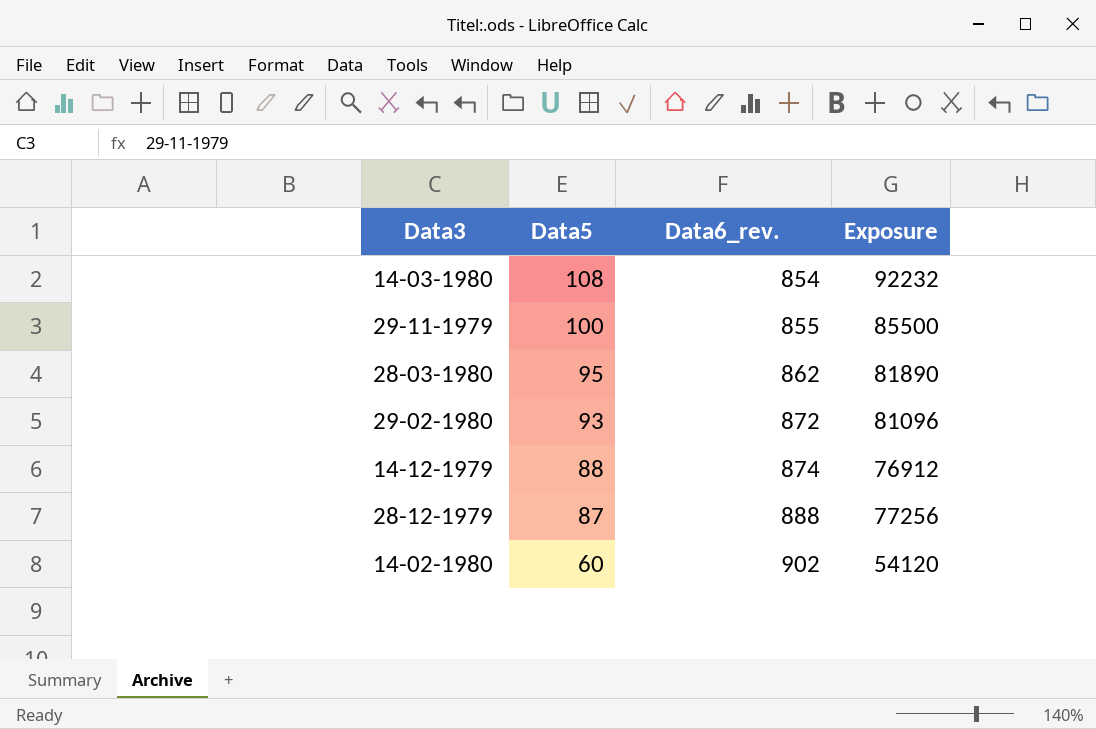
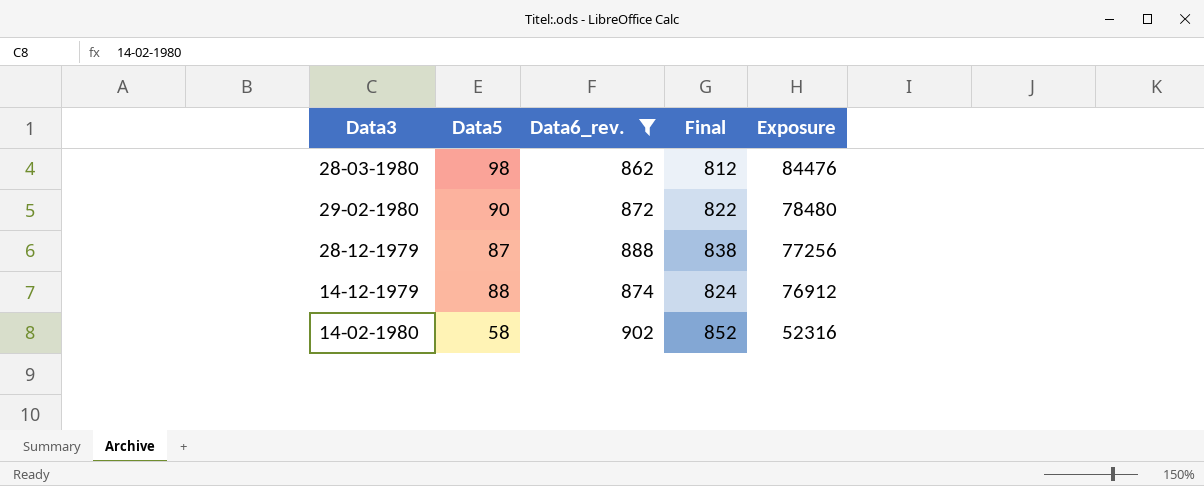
filter: none -> Data6_rev. >= 862
row order: Data5 descending -> Exposure descending
column Final | formula: none -> [Data6_rev.] - 50
28-03-1980 | Data5: 95 -> 98
28-03-1980 | Exposure: 81890 -> 84476
29-02-1980 | Data5: 93 -> 90
29-02-1980 | Exposure: 81096 -> 78480
14-02-1980 | Data5: 60 -> 58
14-02-1980 | Exposure: 54120 -> 52316

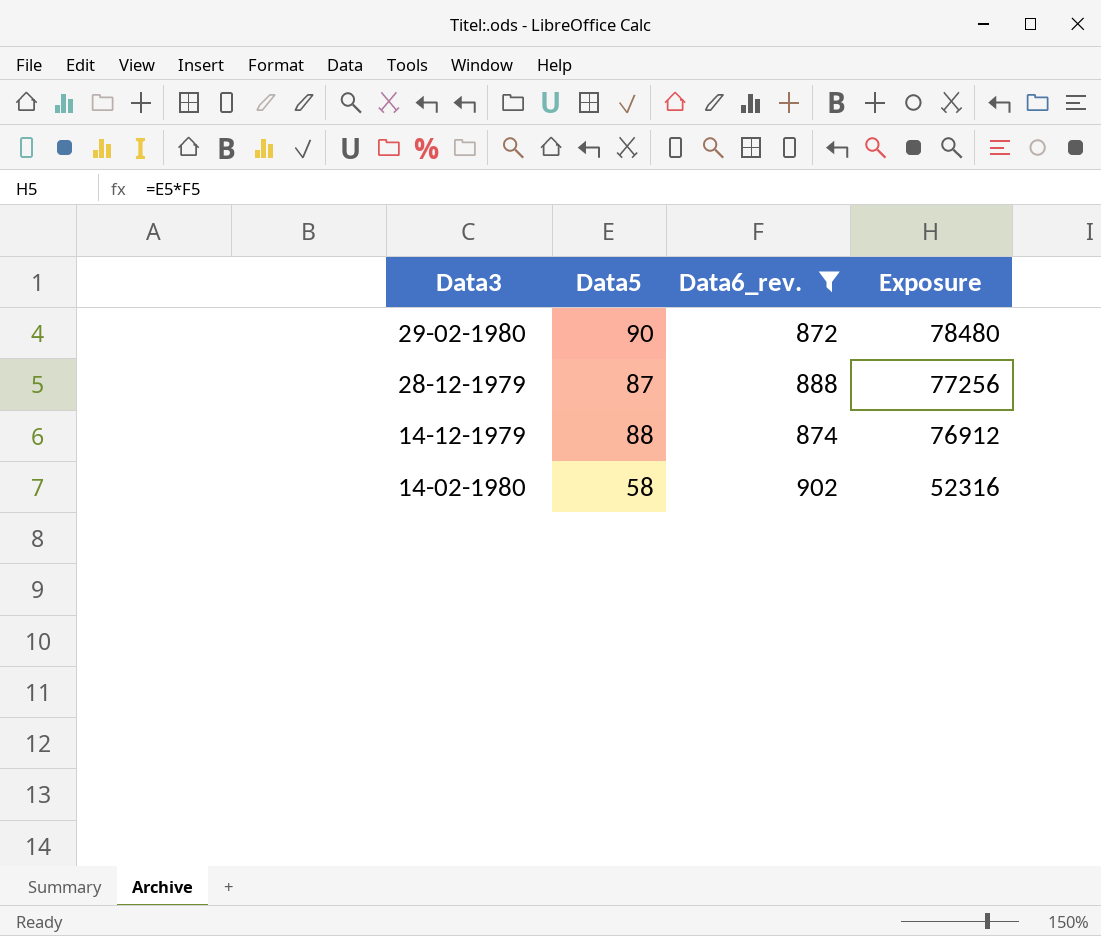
column Final | formula: [Data6_rev.] - 50 -> none
row 28-03-1980: 98 | 862 | 812 | 84476 -> none

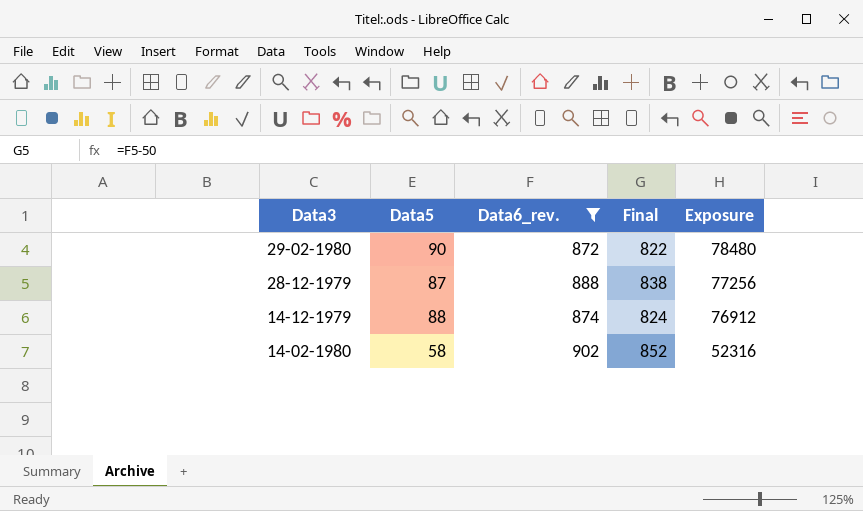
column Final | formula: none -> [Data6_rev.] - 50

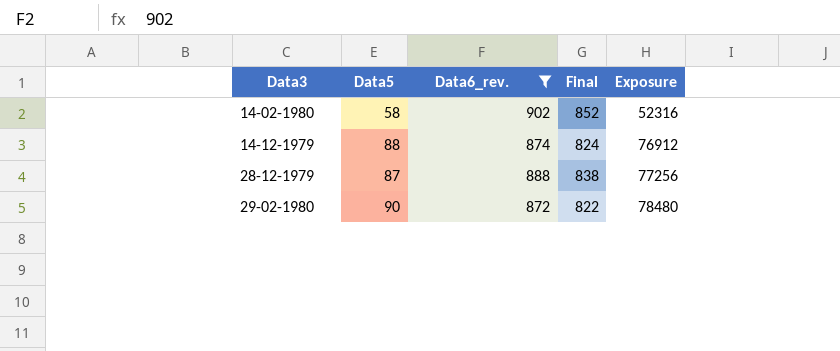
row order: Exposure descending -> Exposure ascending

